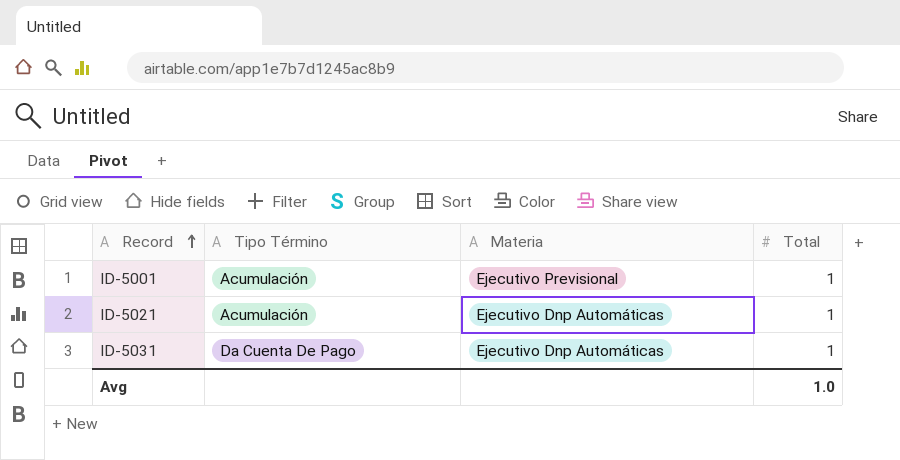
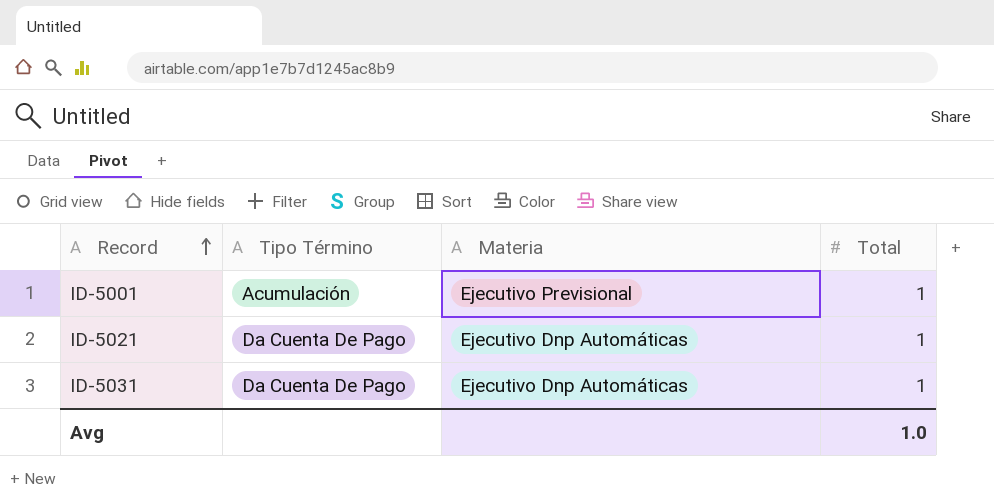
ID-5021 | Tipo Término: Acumulación -> Da Cuenta De Pago

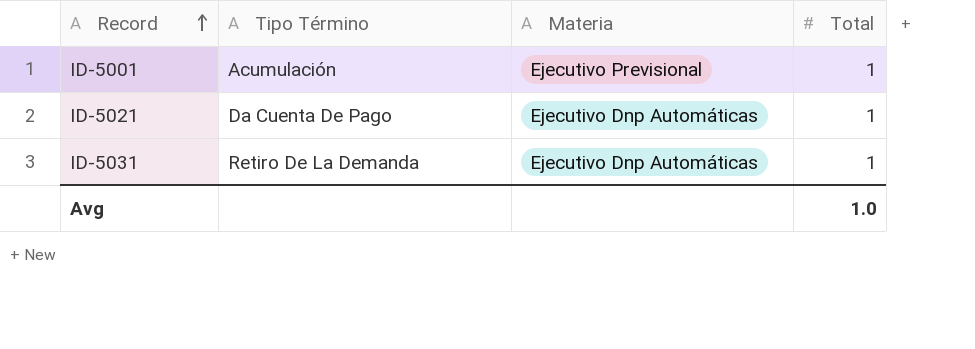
ID-5031 | Tipo Término: Da Cuenta De Pago -> Retiro De La Demanda

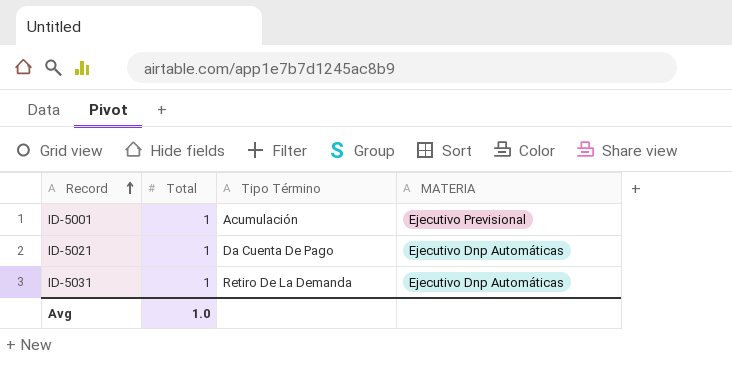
column Total | position: 4 -> 2
column name: Materia -> MATERIA

